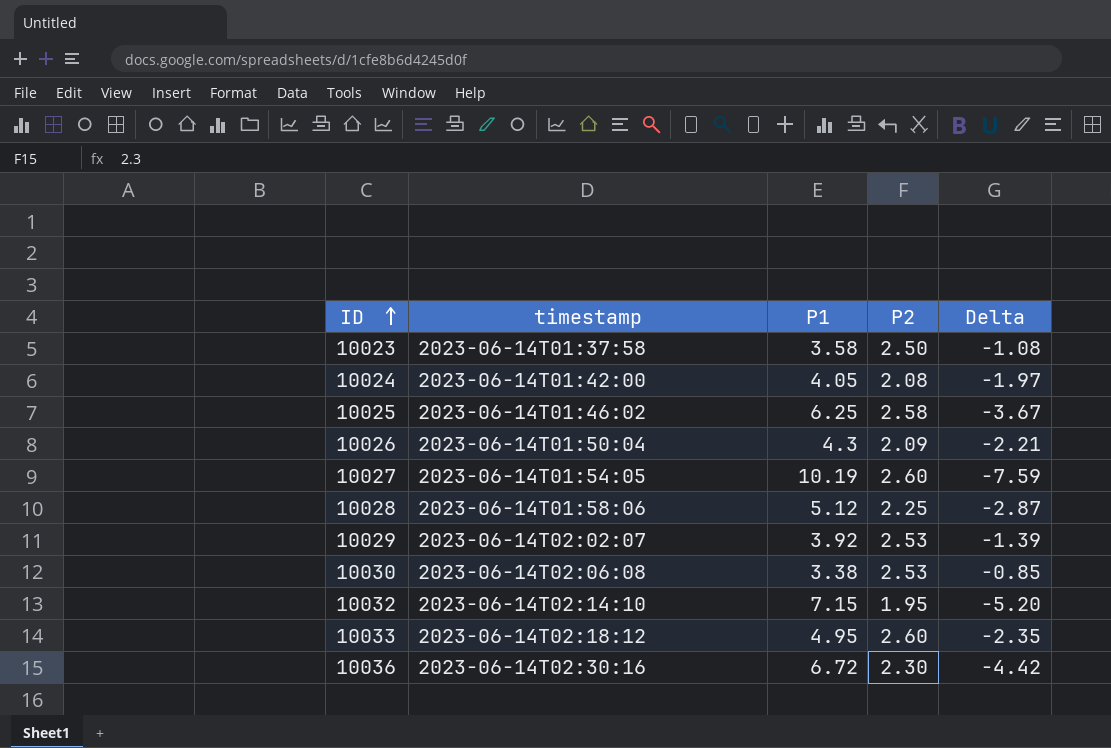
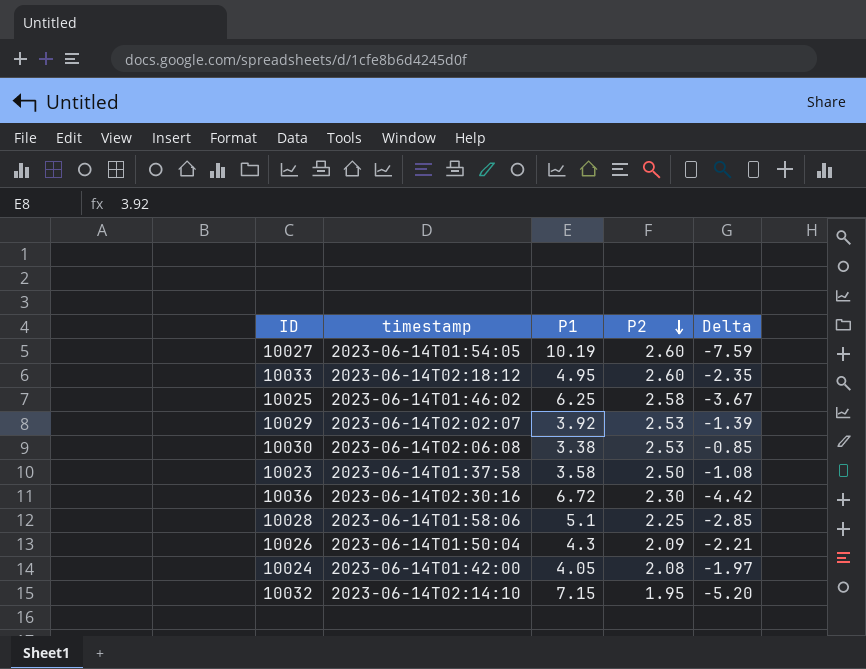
row order: ID ascending -> P2 descending
10028 | P1: 5.12 -> 5.1
10028 | Delta: -2.87 -> -2.85

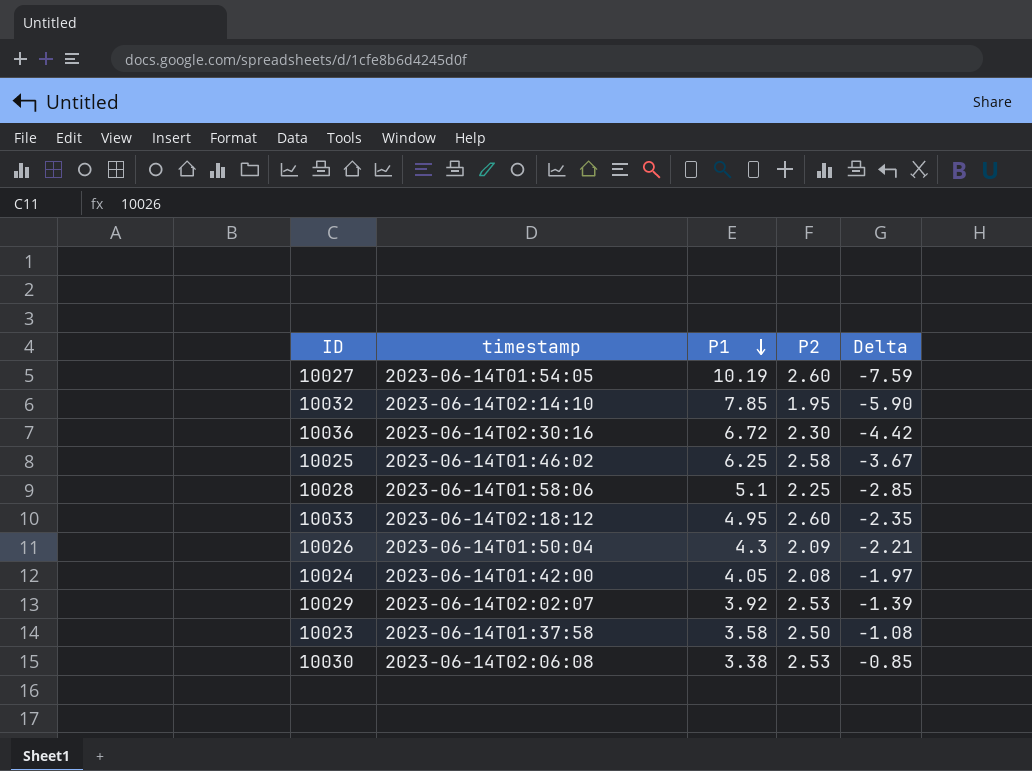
row order: P2 descending -> P1 descending
10032 | P1: 7.15 -> 7.85
10032 | Delta: -5.20 -> -5.90

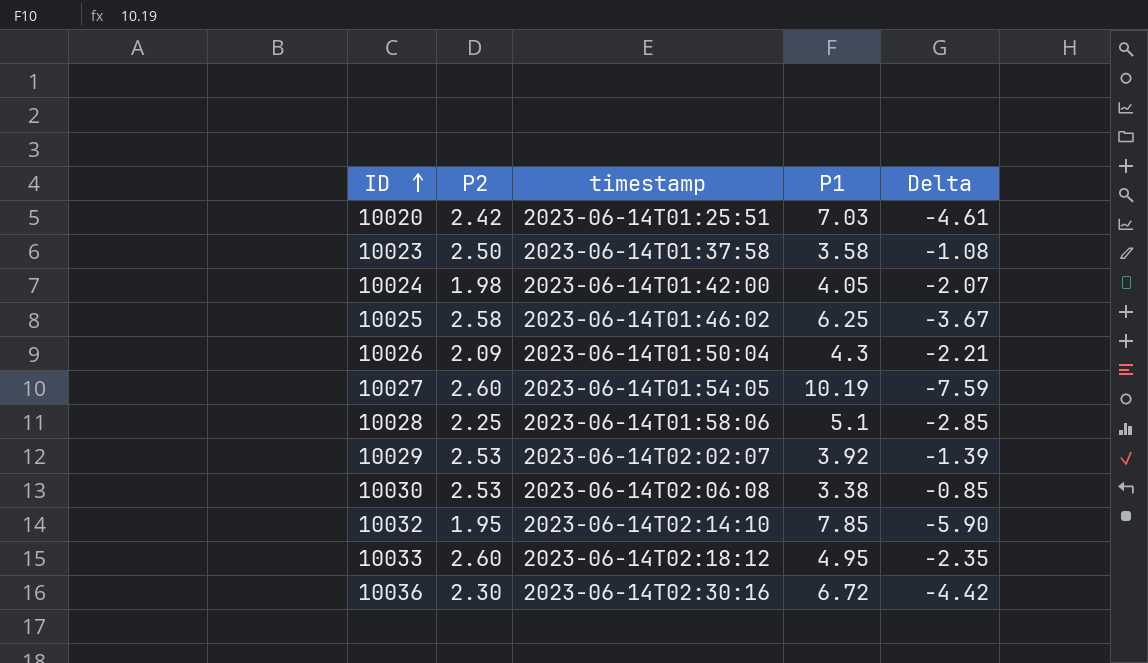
row order: P1 descending -> ID ascending
column P2 | position: 4 -> 2
row 10020: none -> 2.42 | 2023-06-14T01:25:51 | 7.03 | -4.61
10024 | P2: 2.08 -> 1.98
10024 | Delta: -1.97 -> -2.07

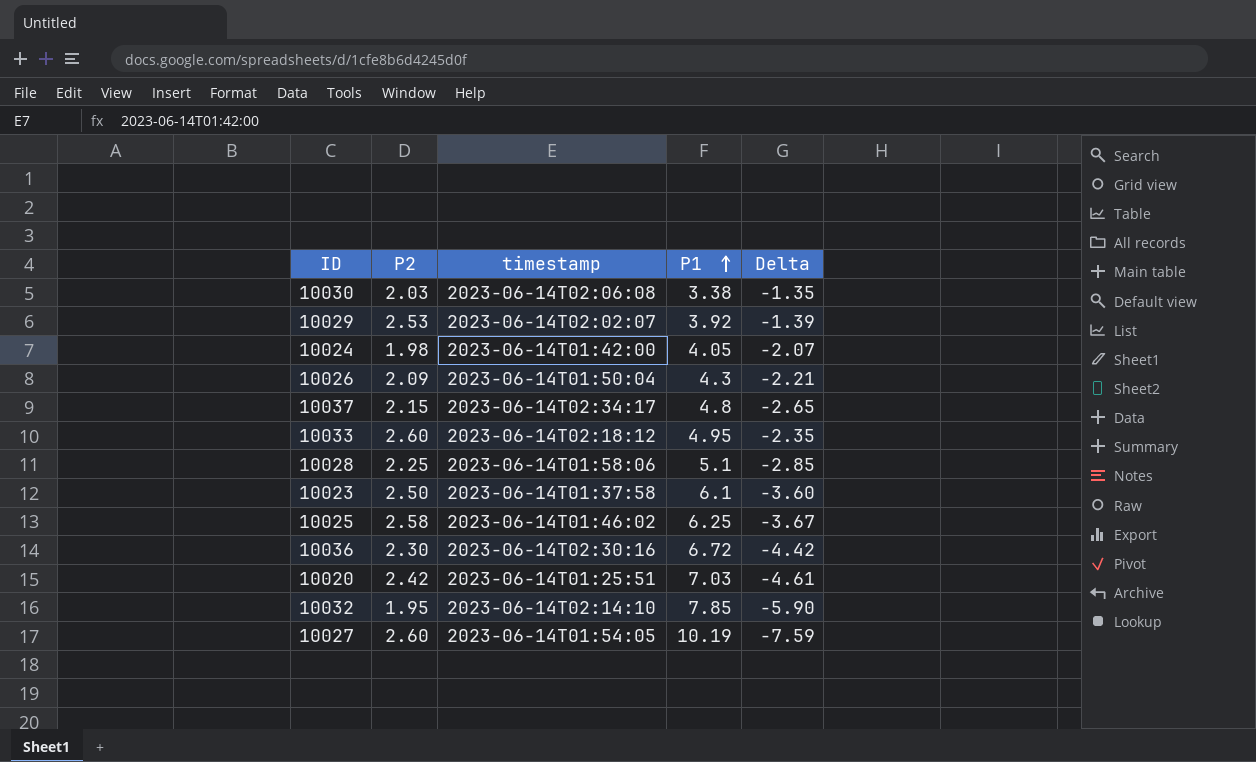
row order: ID ascending -> P1 ascending
10030 | P2: 2.53 -> 2.03
10030 | Delta: -0.85 -> -1.35
row 10037: none -> 2.15 | 2023-06-14T02:34:17 | 4.8 | -2.65
10023 | P1: 3.58 -> 6.1
10023 | Delta: -1.08 -> -3.60

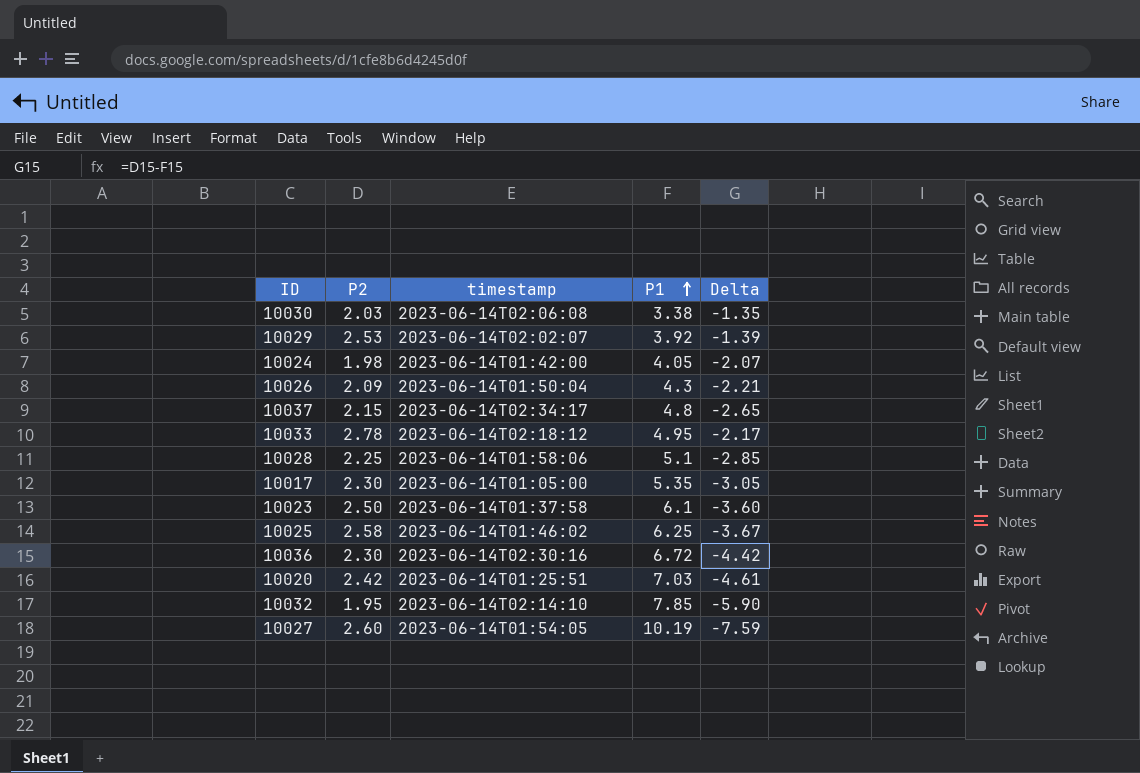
10033 | P2: 2.60 -> 2.78
10033 | Delta: -2.35 -> -2.17
row 10017: none -> 2.30 | 2023-06-14T01:05:00 | 5.35 | -3.05

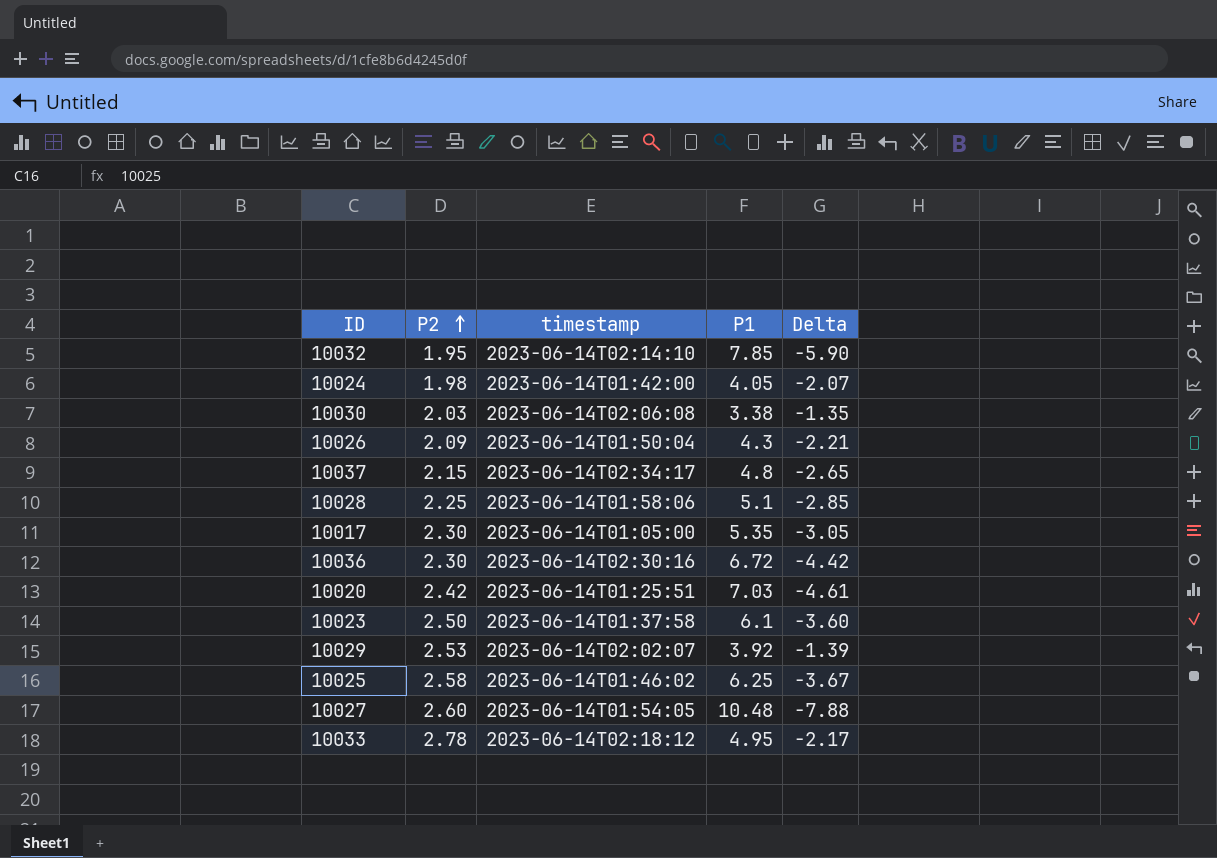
row order: P1 ascending -> P2 ascending
10027 | P1: 10.19 -> 10.48
10027 | Delta: -7.59 -> -7.88

